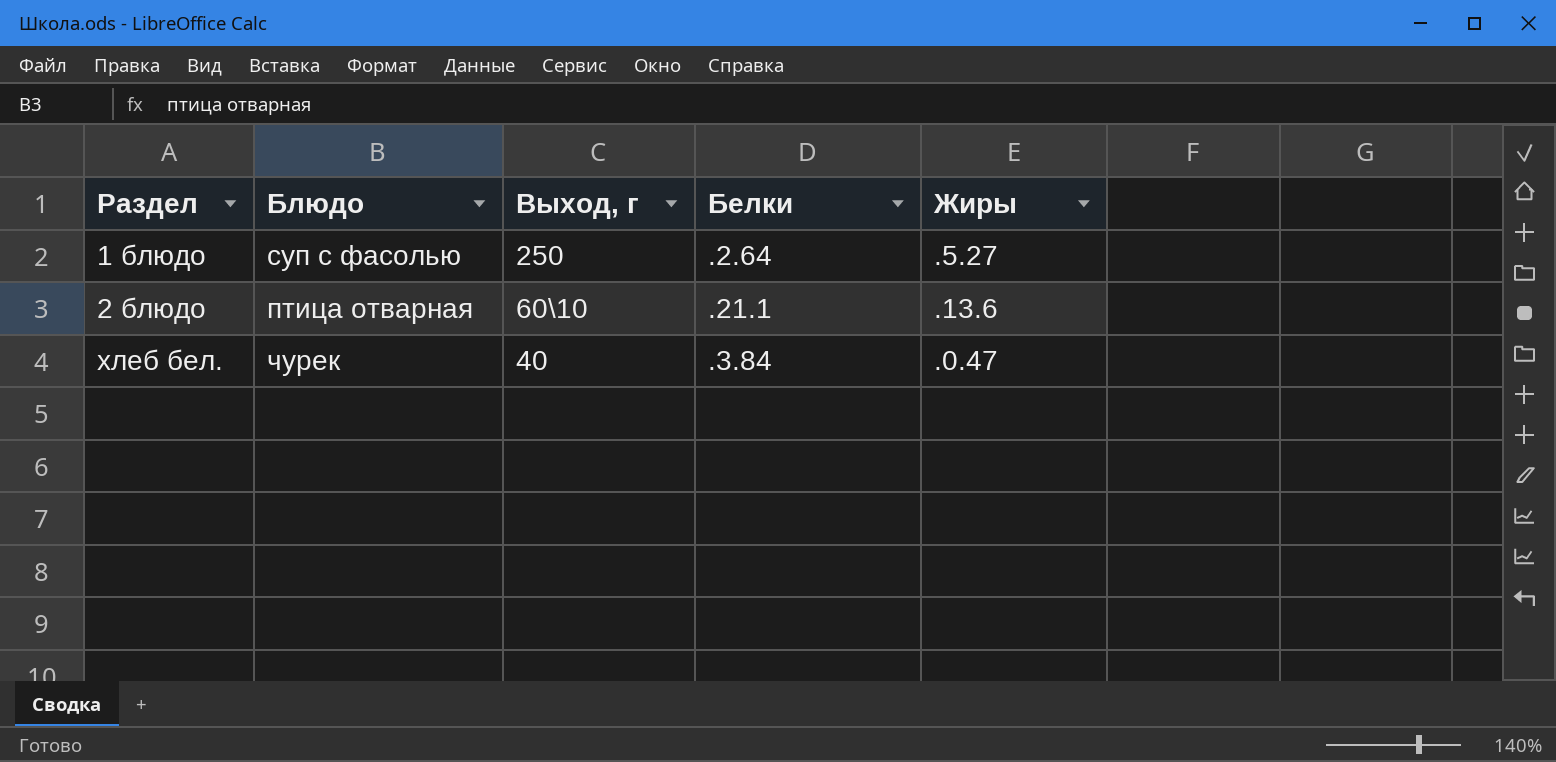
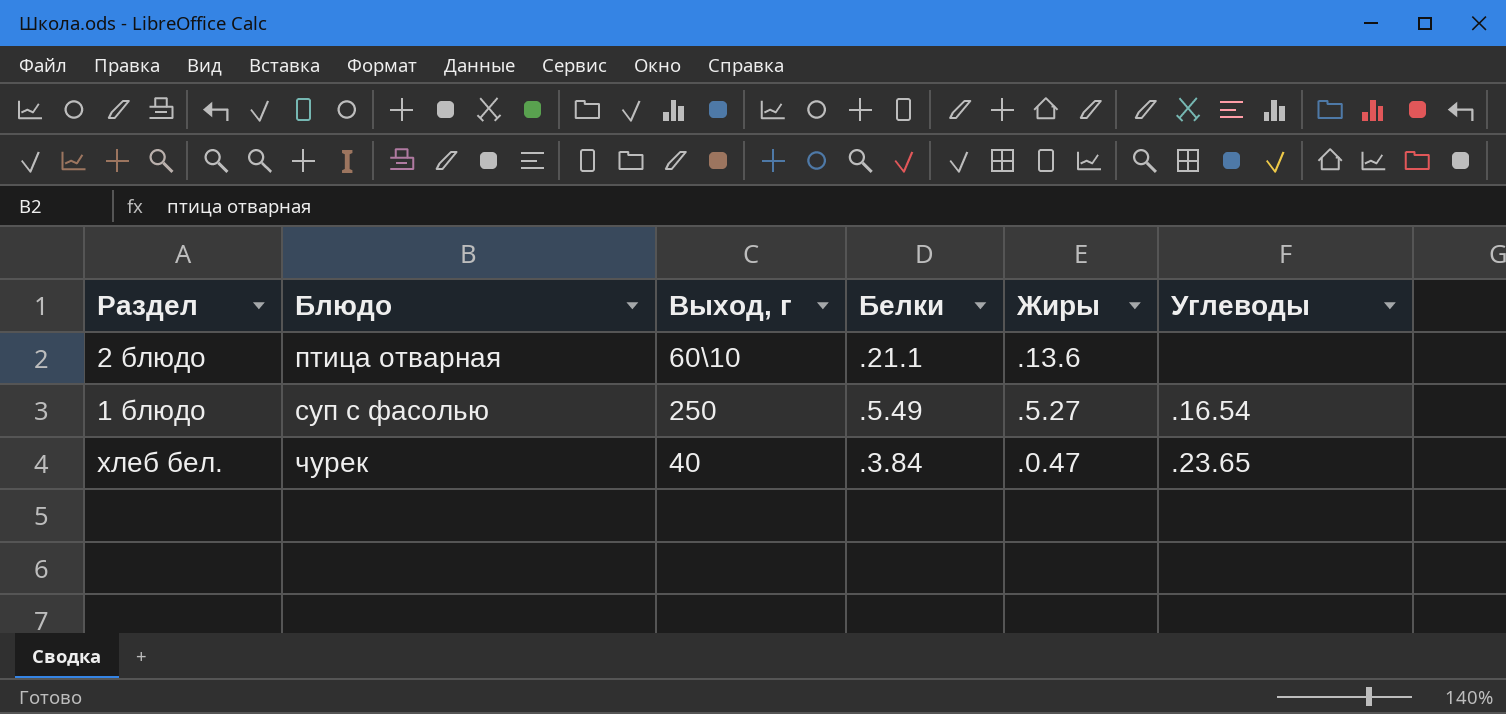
row order: Раздел ascending -> Блюдо ascending
column Углеводы | position: none -> 6
1 блюдо | Белки: .2.64 -> .5.49

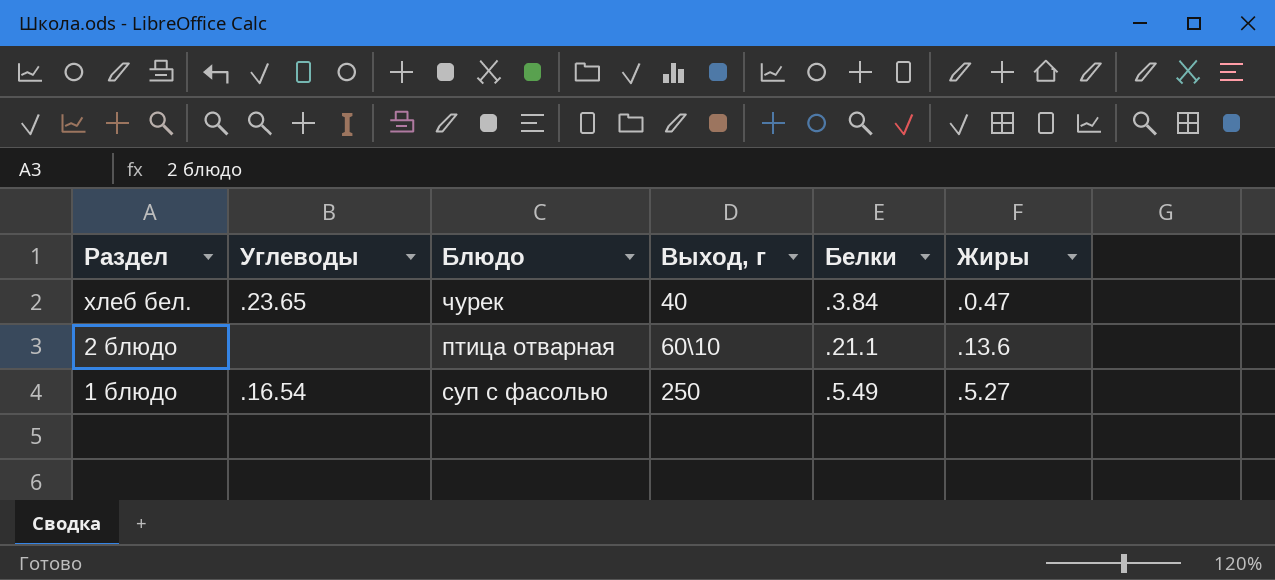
row order: Блюдо ascending -> Раздел descending
column Углеводы | position: 6 -> 2

